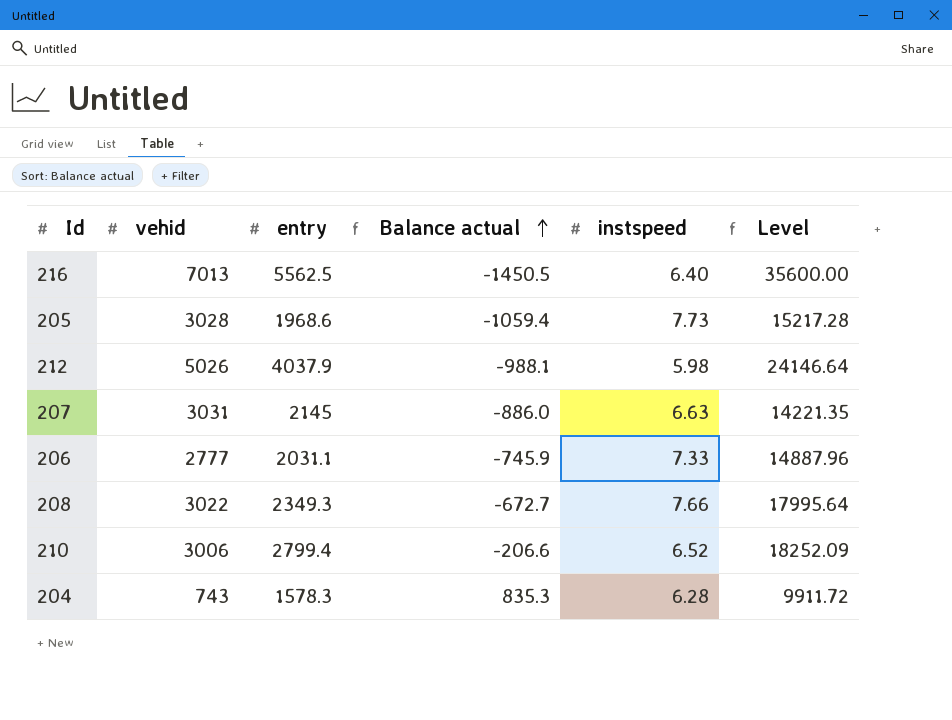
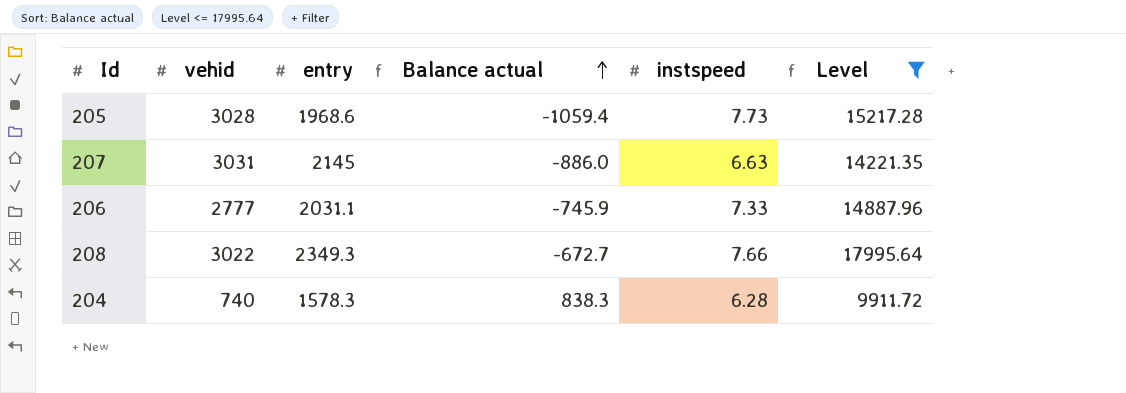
filter: none -> Level <= 17995.64
204 | vehid: 743 -> 740
204 | Balance actual: 835.3 -> 838.3

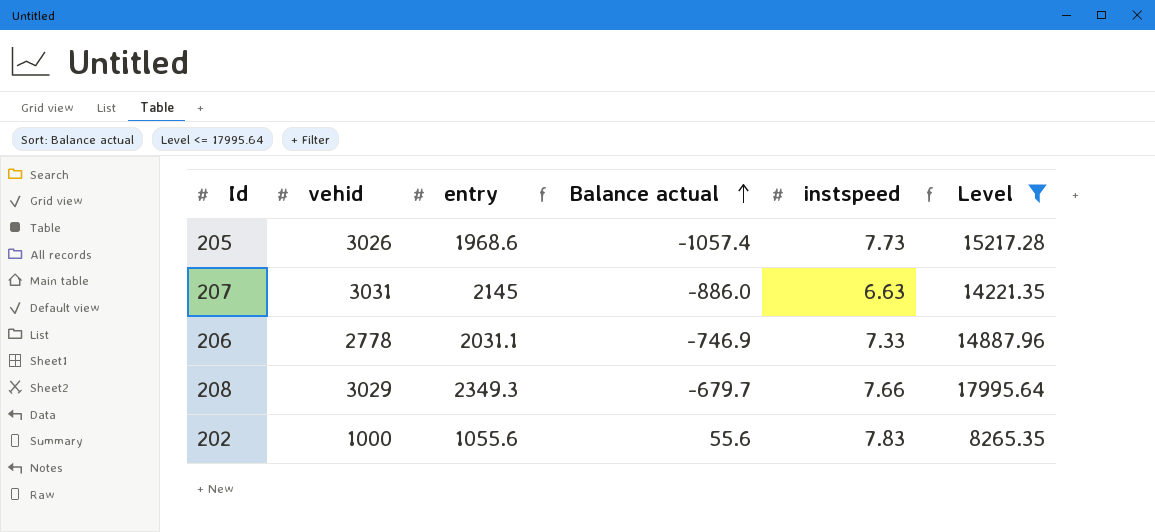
row 204: 740 | 1578.3 | 838.3 | 6.28 | 9911.72 -> none
205 | vehid: 3028 -> 3026
205 | Balance actual: -1059.4 -> -1057.4
206 | vehid: 2777 -> 2778
206 | Balance actual: -745.9 -> -746.9
208 | vehid: 3022 -> 3029
208 | Balance actual: -672.7 -> -679.7
row 202: none -> 1000 | 1055.6 | 55.6 | 7.83 | 8265.35

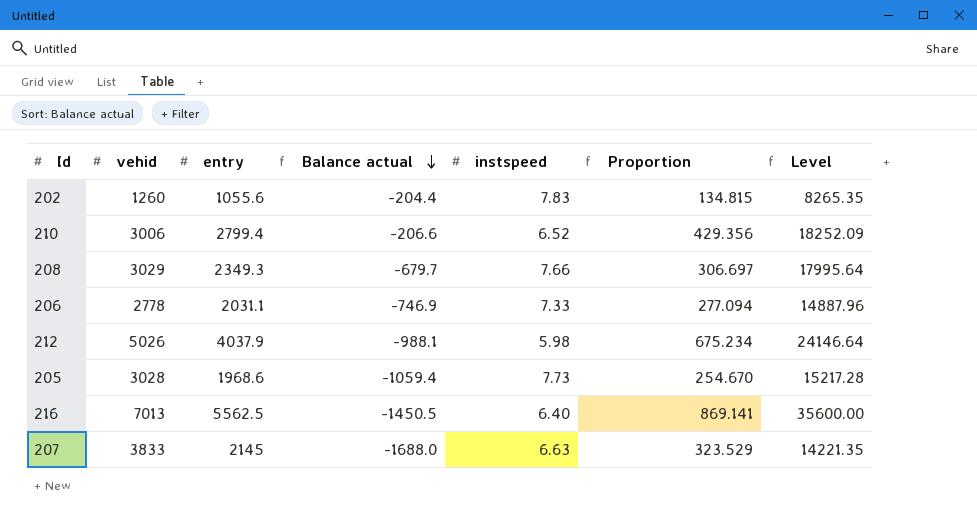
filter: Level <= 17995.64 -> none
row order: Balance actual ascending -> Balance actual descending
column Proportion | formula: none -> [entry] / [instspeed]
202 | vehid: 1000 -> 1260
202 | Balance actual: 55.6 -> -204.4
205 | vehid: 3026 -> 3028
205 | Balance actual: -1057.4 -> -1059.4
207 | vehid: 3031 -> 3833
207 | Balance actual: -886.0 -> -1688.0

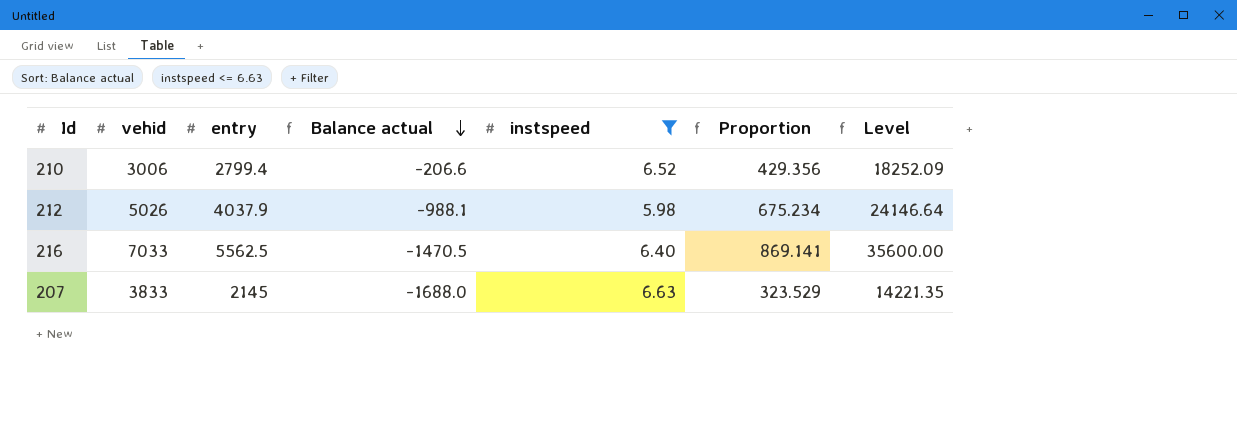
filter: none -> instspeed <= 6.63
216 | vehid: 7013 -> 7033
216 | Balance actual: -1450.5 -> -1470.5

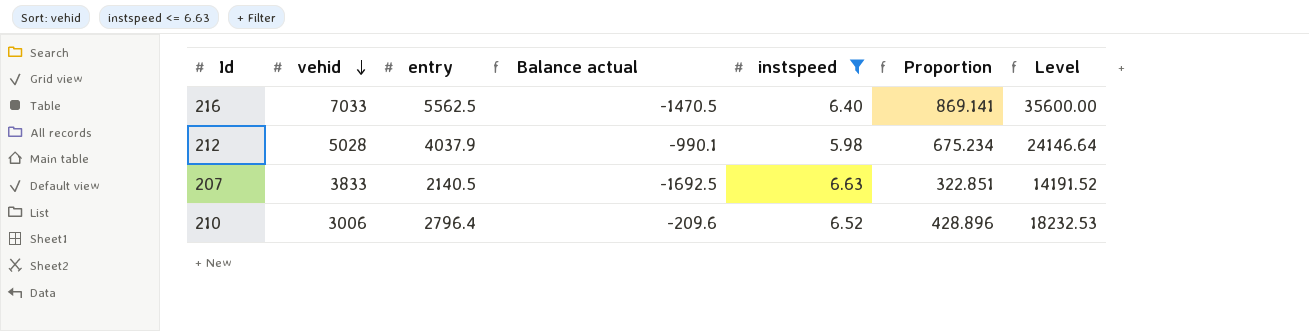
row order: Balance actual descending -> vehid descending
212 | vehid: 5026 -> 5028
212 | Balance actual: -988.1 -> -990.1
207 | entry: 2145 -> 2140.5
207 | Balance actual: -1688.0 -> -1692.5
207 | Proportion: 323.529 -> 322.851
207 | Level: 14221.35 -> 14191.52
210 | entry: 2799.4 -> 2796.4
210 | Balance actual: -206.6 -> -209.6
210 | Proportion: 429.356 -> 428.896
210 | Level: 18252.09 -> 18232.53

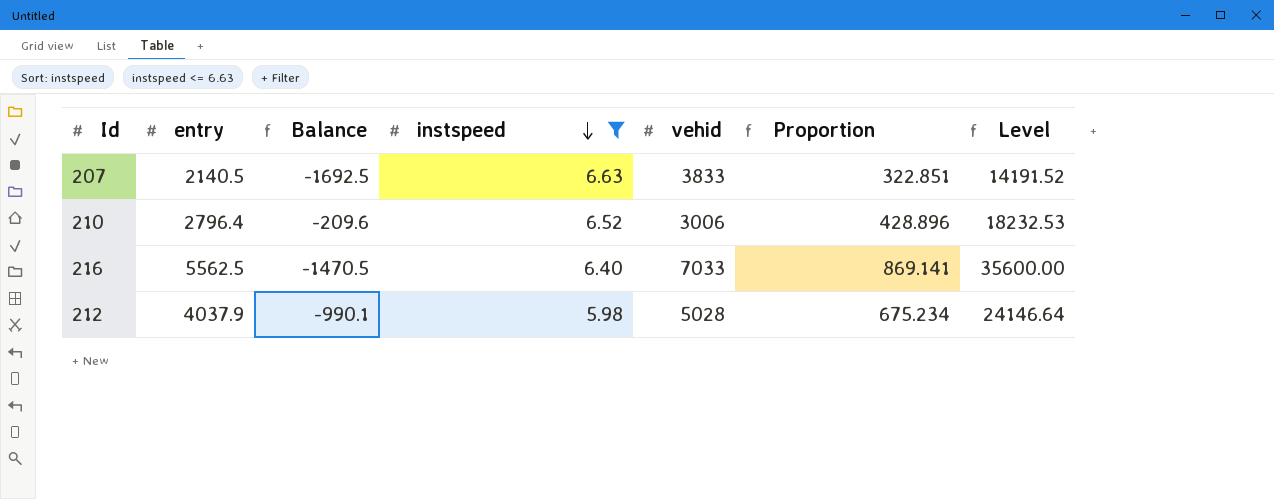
row order: vehid descending -> instspeed descending
column name: Balance actual -> Balance
column vehid | position: 2 -> 5

